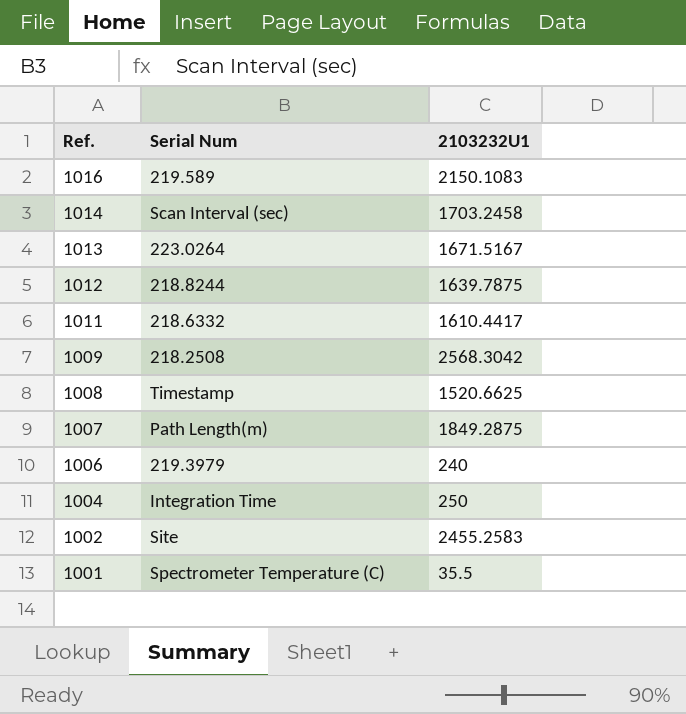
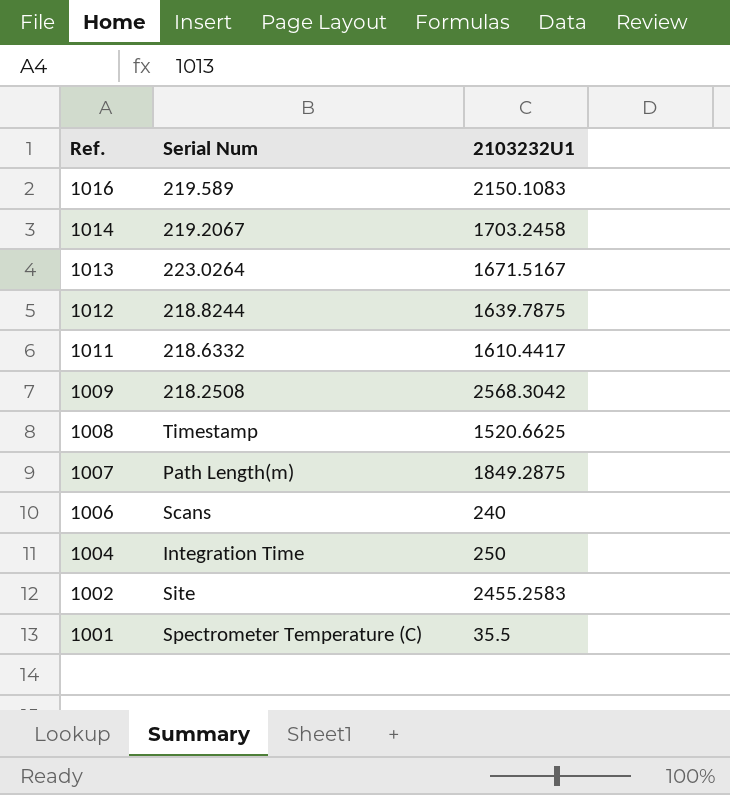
1014 | Serial Num: Scan Interval (sec) -> 219.2067
1006 | Serial Num: 219.3979 -> Scans

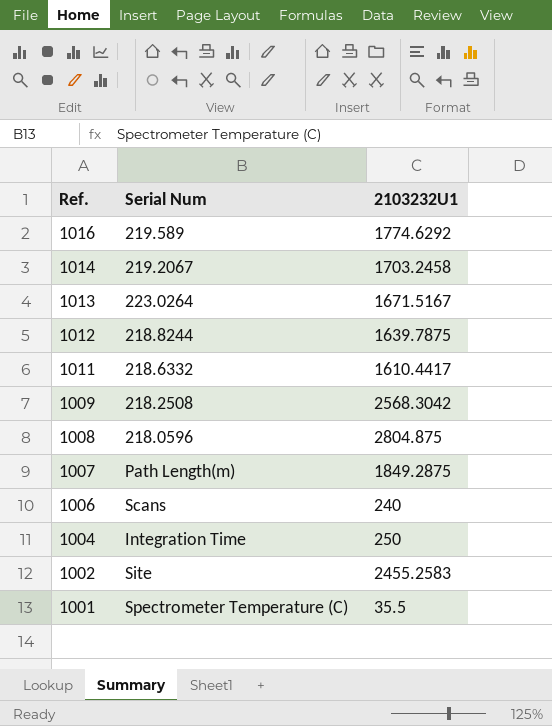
1016 | 2103232U1: 2150.1083 -> 1774.6292
1008 | Serial Num: Timestamp -> 218.0596
1008 | 2103232U1: 1520.6625 -> 2804.875

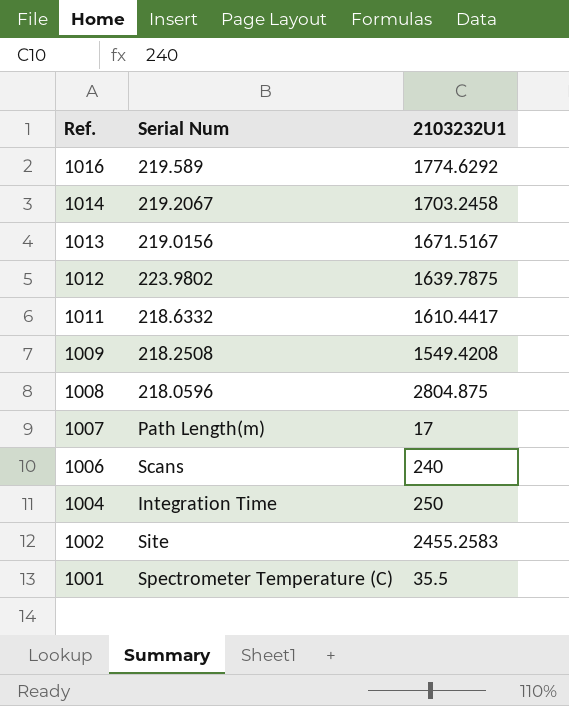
1013 | Serial Num: 223.0264 -> 219.0156
1012 | Serial Num: 218.8244 -> 223.9802
1009 | 2103232U1: 2568.3042 -> 1549.4208
1007 | 2103232U1: 1849.2875 -> 17

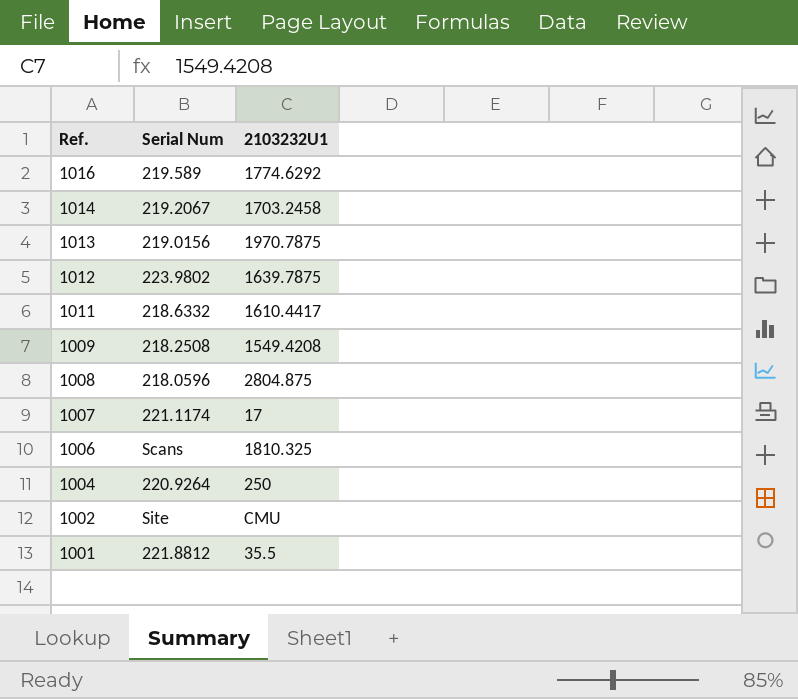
1013 | 2103232U1: 1671.5167 -> 1970.7875
1007 | Serial Num: Path Length(m) -> 221.1174
1006 | 2103232U1: 240 -> 1810.325
1004 | Serial Num: Integration Time -> 220.9264
1002 | 2103232U1: 2455.2583 -> CMU
1001 | Serial Num: Spectrometer Temperature (C) -> 221.8812

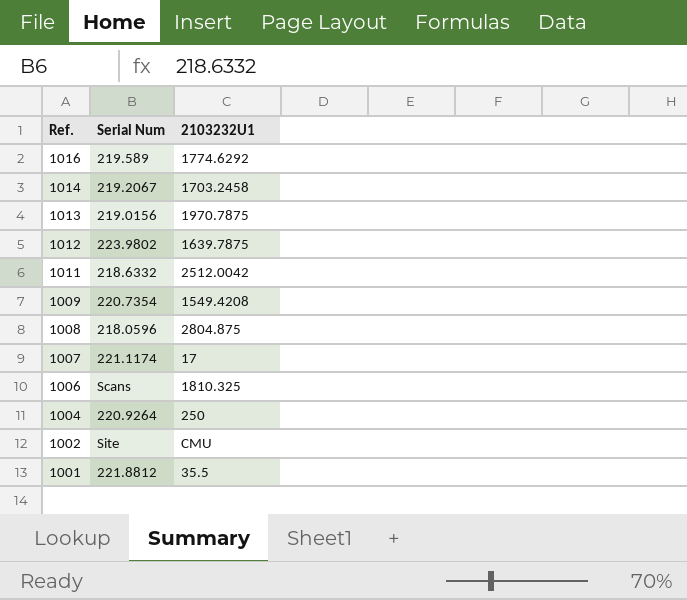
1011 | 2103232U1: 1610.4417 -> 2512.0042
1009 | Serial Num: 218.2508 -> 220.7354

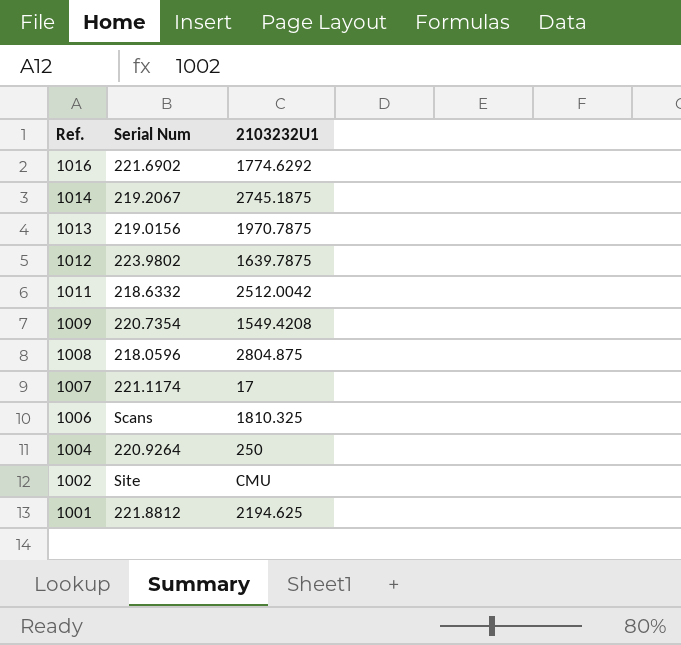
1016 | Serial Num: 219.589 -> 221.6902
1014 | 2103232U1: 1703.2458 -> 2745.1875
1001 | 2103232U1: 35.5 -> 2194.625

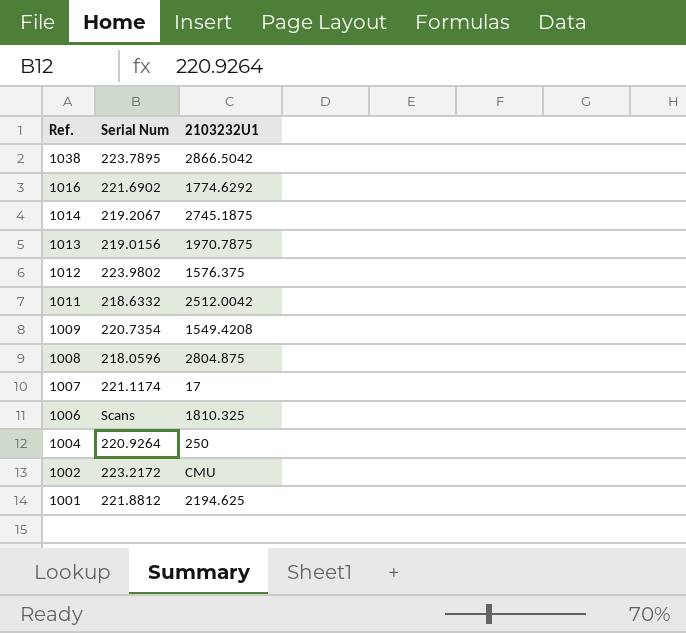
row 1038: none -> 223.7895 | 2866.5042
1012 | 2103232U1: 1639.7875 -> 1576.375
1002 | Serial Num: Site -> 223.2172

